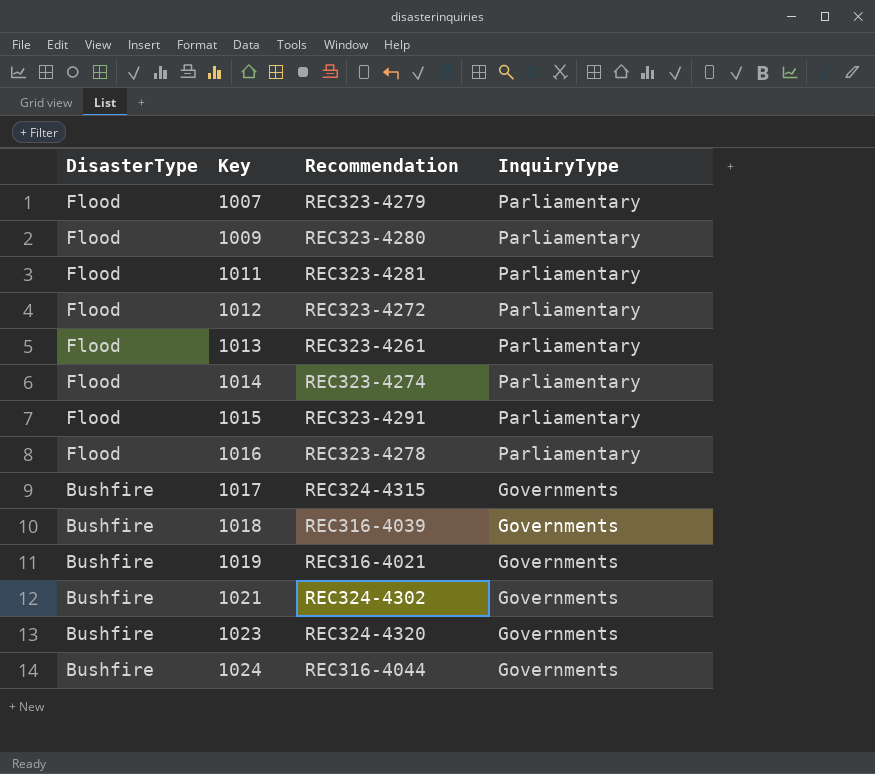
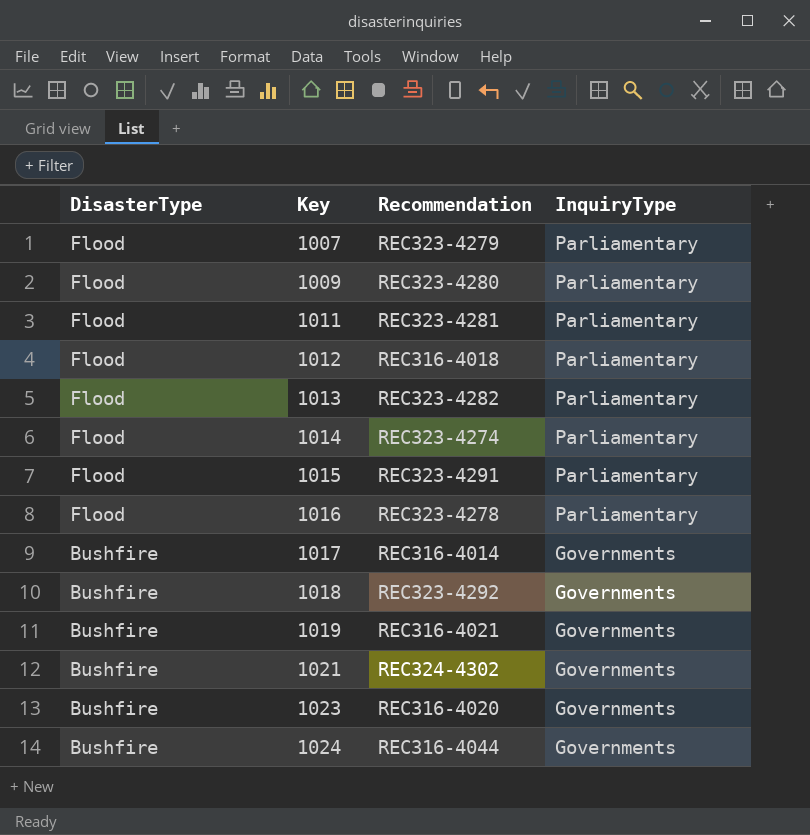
1012 | Recommendation: REC323-4272 -> REC316-4018
1013 | Recommendation: REC323-4261 -> REC323-4282
1017 | Recommendation: REC324-4315 -> REC316-4014
1018 | Recommendation: REC316-4039 -> REC323-4292
1023 | Recommendation: REC324-4320 -> REC316-4020

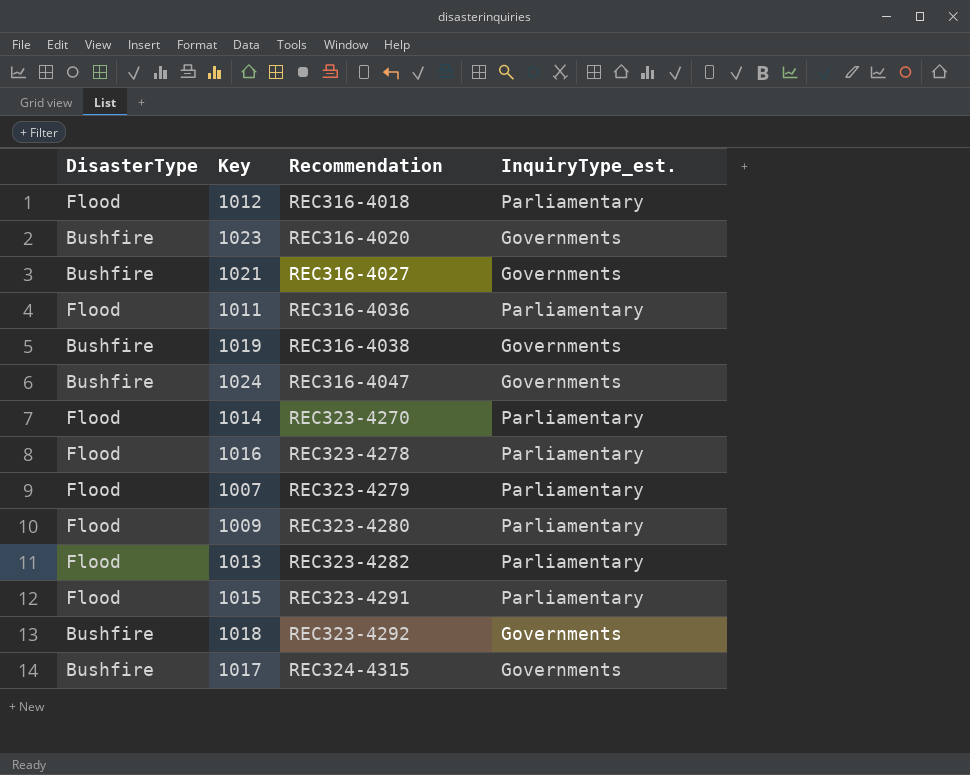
row order: DisasterType descending -> Recommendation ascending
column name: InquiryType -> InquiryType_est.
1021 | Recommendation: REC324-4302 -> REC316-4027
1011 | Recommendation: REC323-4281 -> REC316-4036
1019 | Recommendation: REC316-4021 -> REC316-4038
1024 | Recommendation: REC316-4044 -> REC316-4047
1014 | Recommendation: REC323-4274 -> REC323-4270
1017 | Recommendation: REC316-4014 -> REC324-4315

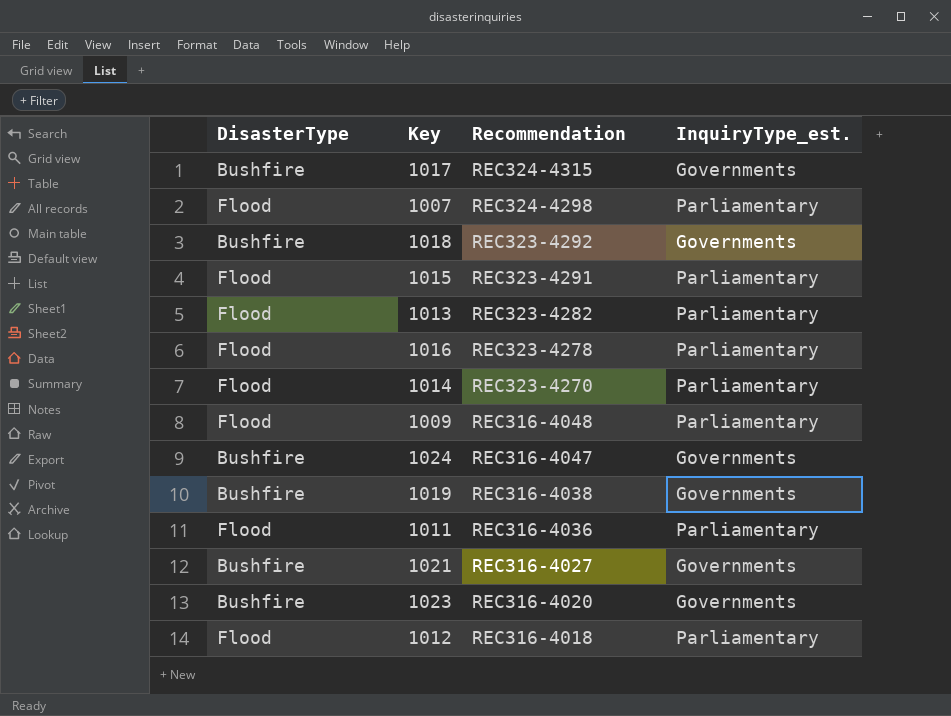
row order: Recommendation ascending -> Recommendation descending
1007 | Recommendation: REC323-4279 -> REC324-4298
1009 | Recommendation: REC323-4280 -> REC316-4048

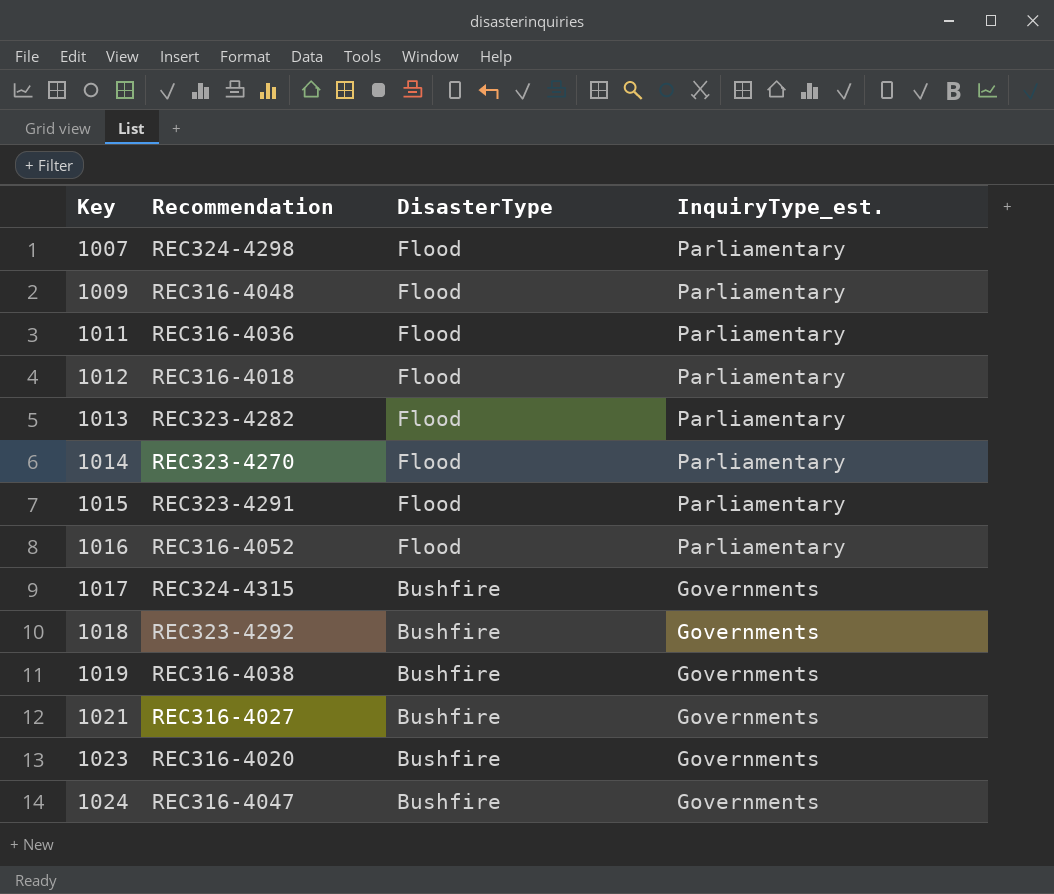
row order: Recommendation descending -> Key ascending
column DisasterType | position: 1 -> 3
1016 | Recommendation: REC323-4278 -> REC316-4052

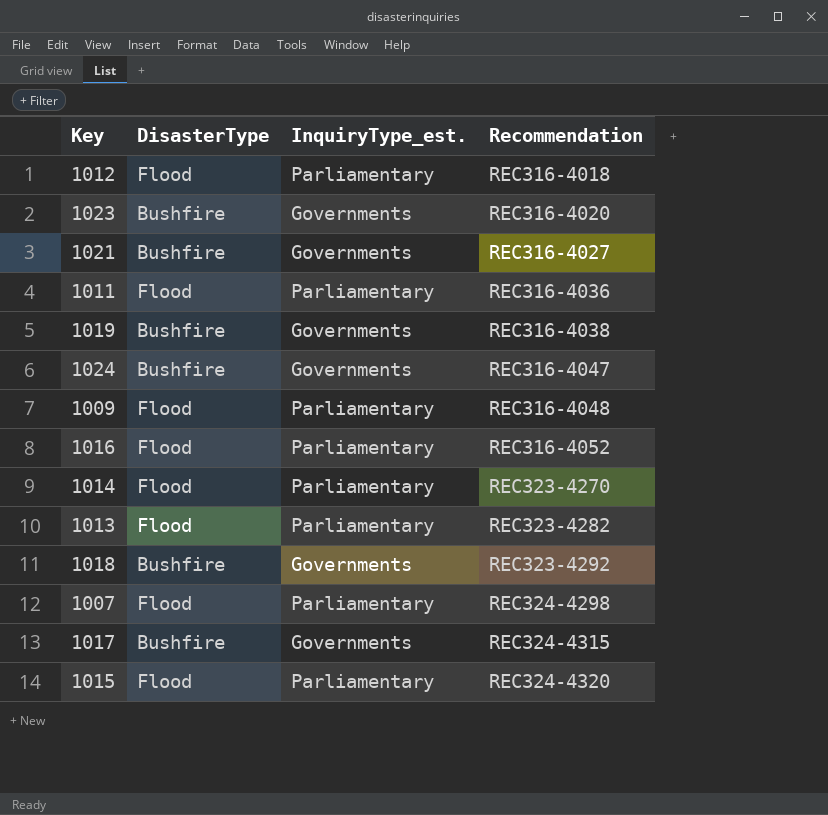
row order: Key ascending -> Recommendation ascending
column Recommendation | position: 2 -> 4
1015 | Recommendation: REC323-4291 -> REC324-4320

